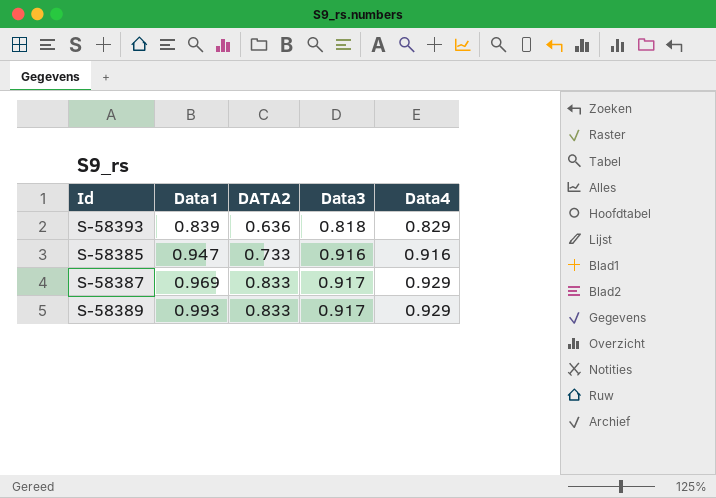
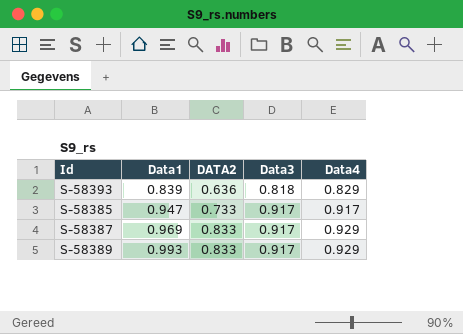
S-58385 | Data3: 0.916 -> 0.917
S-58385 | Data4: 0.916 -> 0.917

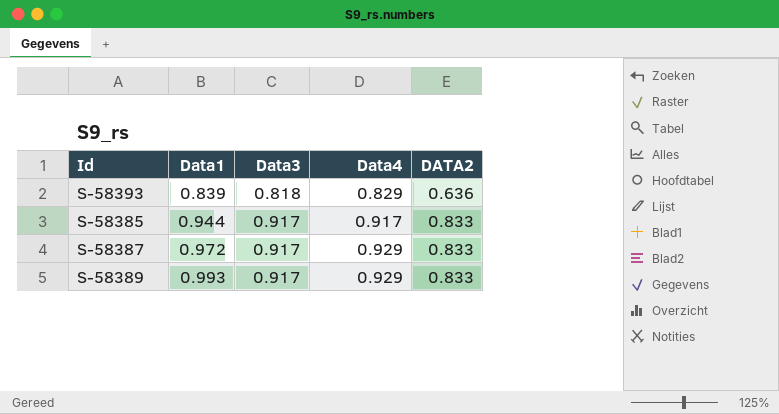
column DATA2 | position: 3 -> 5
S-58385 | Data1: 0.947 -> 0.944
S-58385 | DATA2: 0.733 -> 0.833
S-58387 | Data1: 0.969 -> 0.972

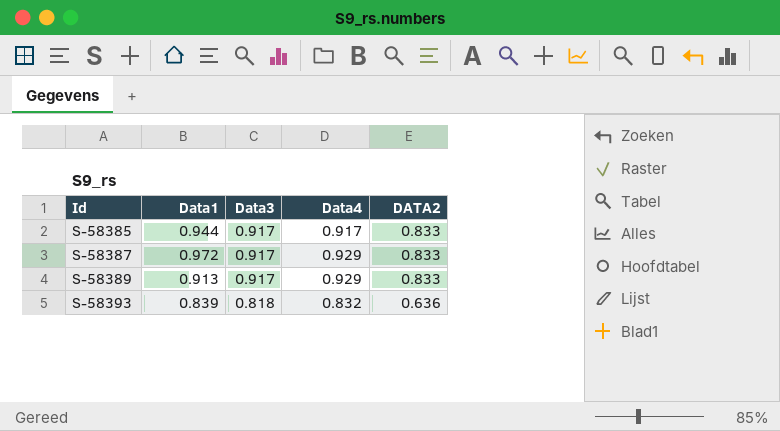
row order: Data1 ascending -> Id ascending
S-58389 | Data1: 0.993 -> 0.913
S-58393 | Data4: 0.829 -> 0.832

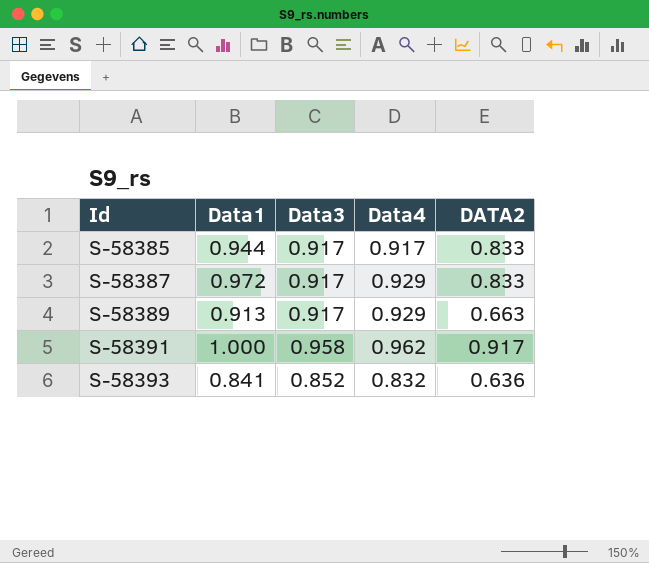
S-58389 | DATA2: 0.833 -> 0.663
row S-58391: none -> 1.000 | 0.958 | 0.962 | 0.917
S-58393 | Data1: 0.839 -> 0.841
S-58393 | Data3: 0.818 -> 0.852

